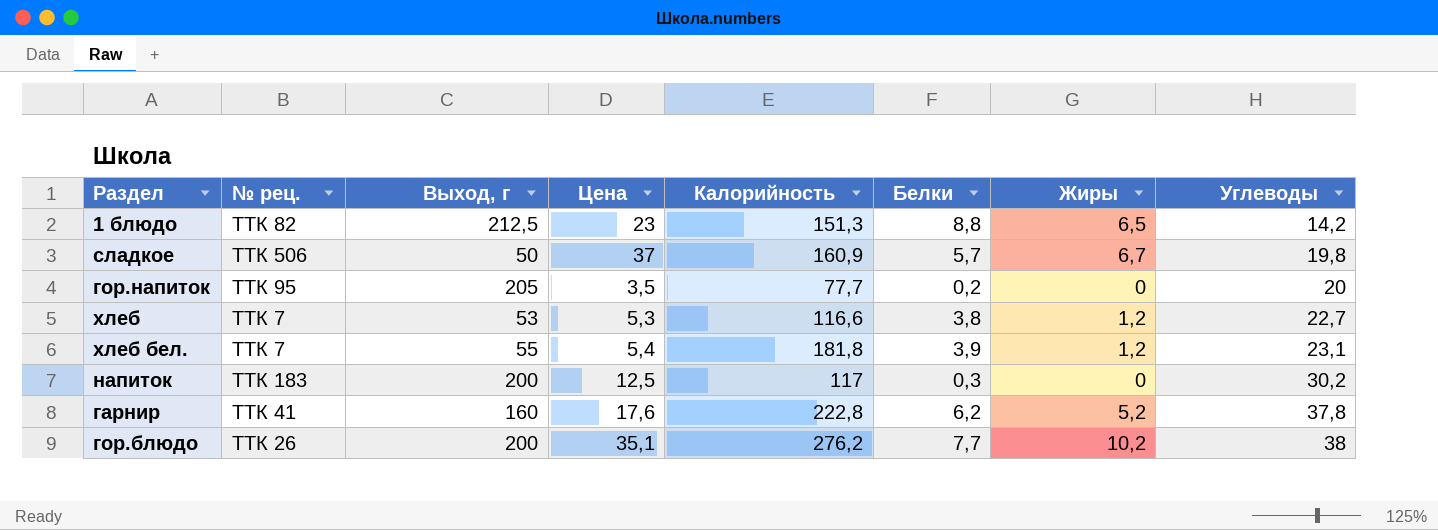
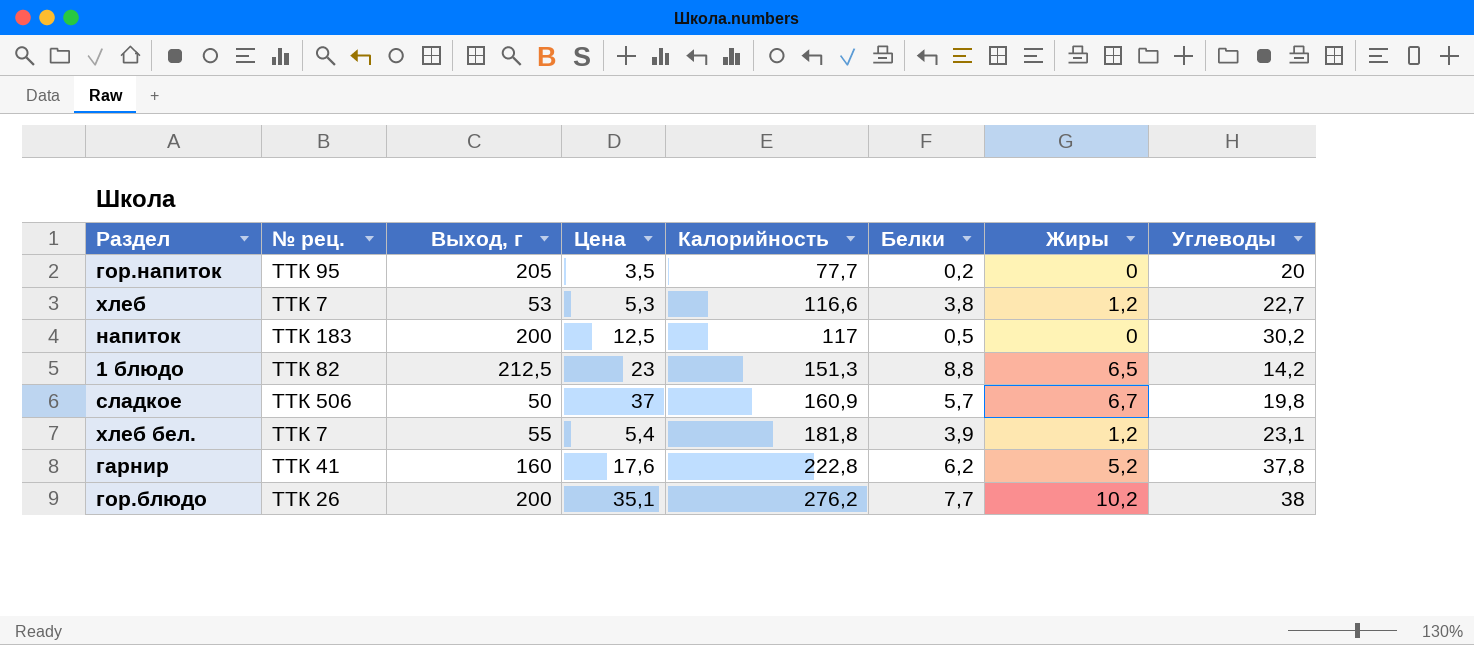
row order: Углеводы ascending -> Калорийность ascending
напиток | Белки: 0,3 -> 0,5

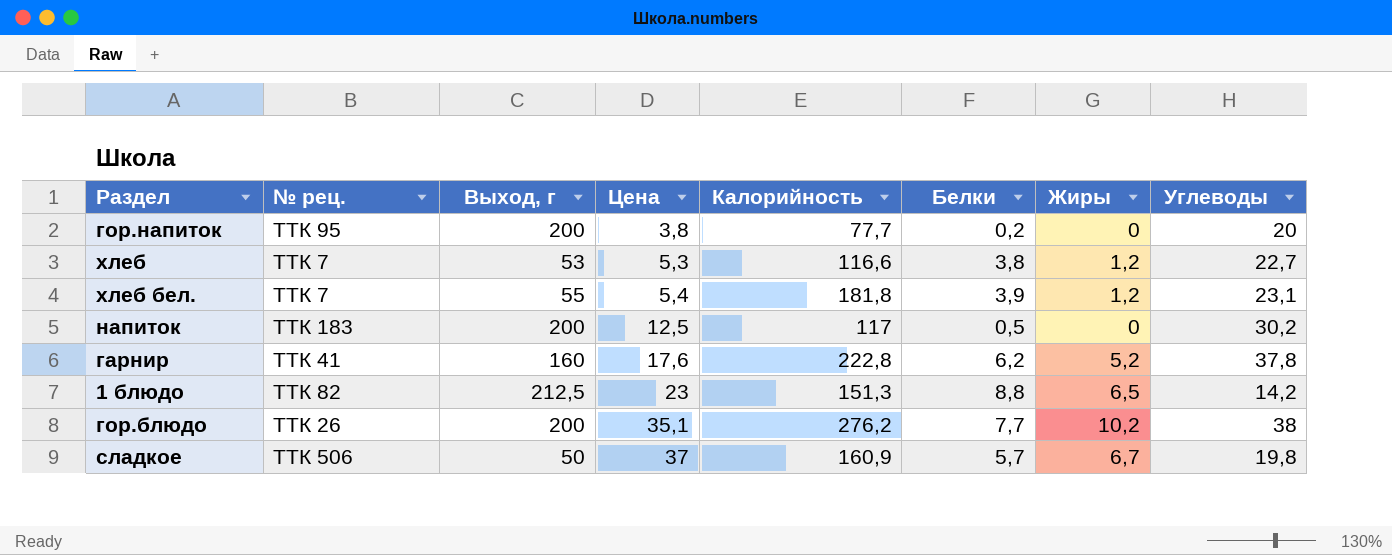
row order: Калорийность ascending -> Цена ascending
гор.напиток | Выход, г: 205 -> 200
гор.напиток | Цена: 3,5 -> 3,8

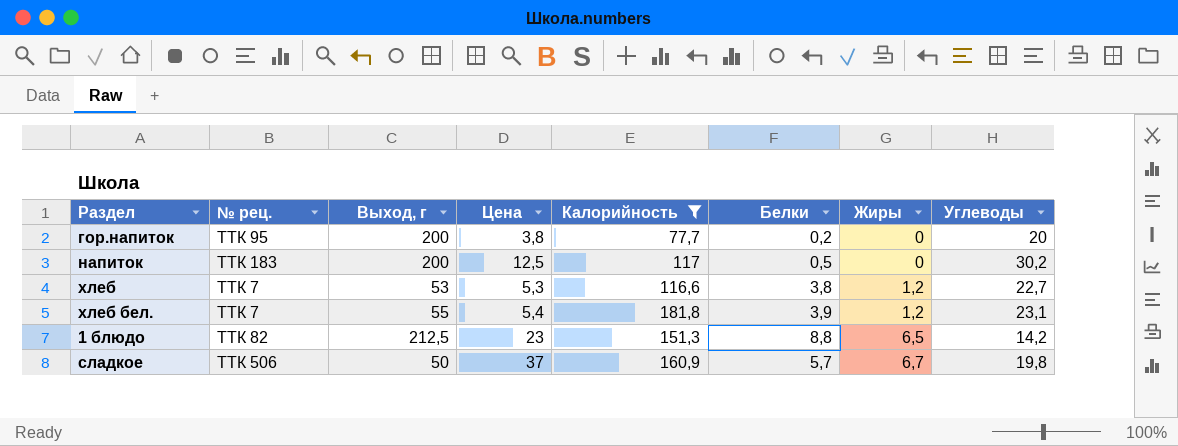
filter: none -> Калорийность <= 181,8
row order: Цена ascending -> Жиры ascending

